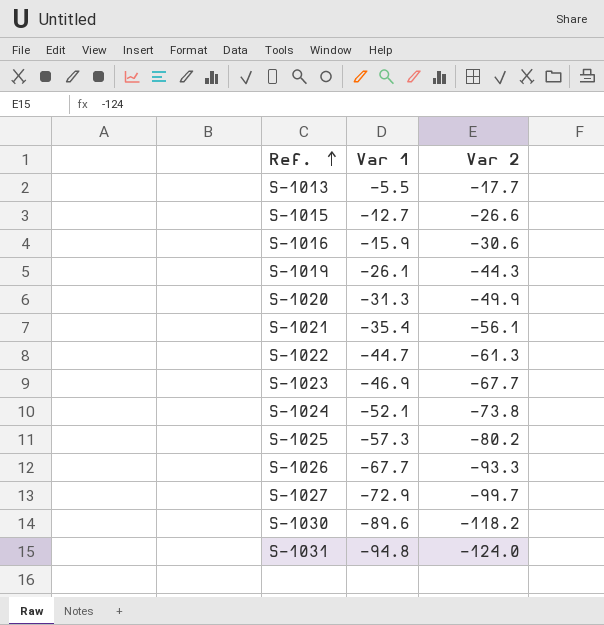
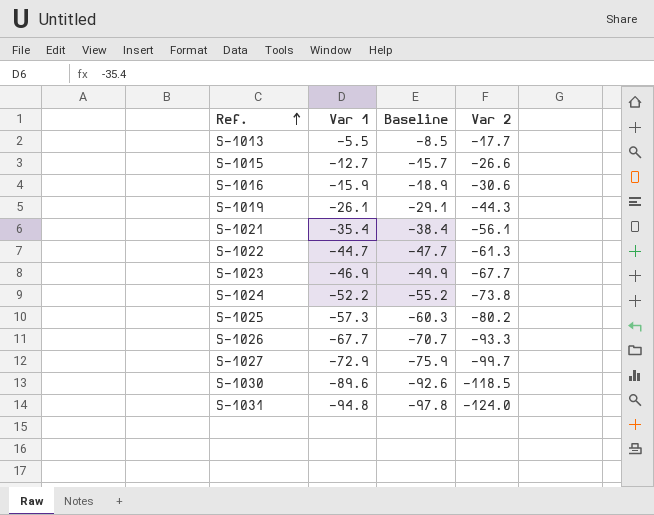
column Baseline | formula: none -> [Var 1] - 3
row S-1020: -31.3 | -49.9 -> none
S-1024 | Var 1: -52.1 -> -52.2
S-1030 | Var 2: -118.2 -> -118.5

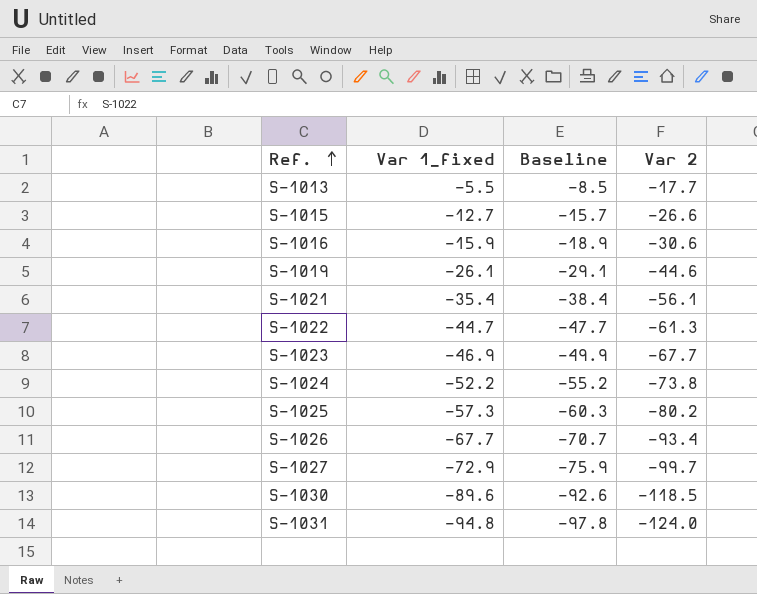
column name: Var 1 -> Var 1_fixed
S-1019 | Var 2: -44.3 -> -44.6
S-1026 | Var 2: -93.3 -> -93.4

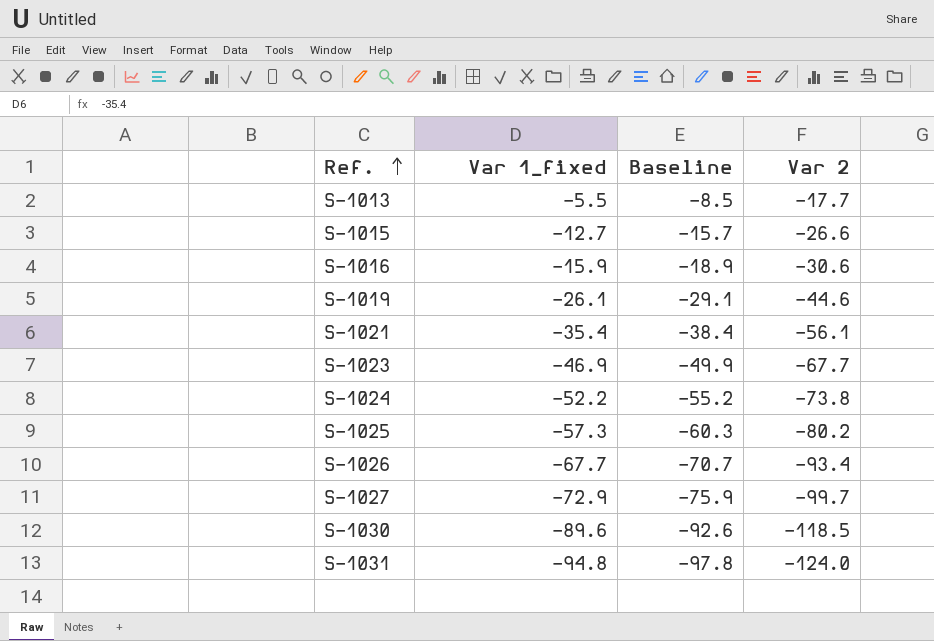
row S-1022: -44.7 | -47.7 | -61.3 -> none

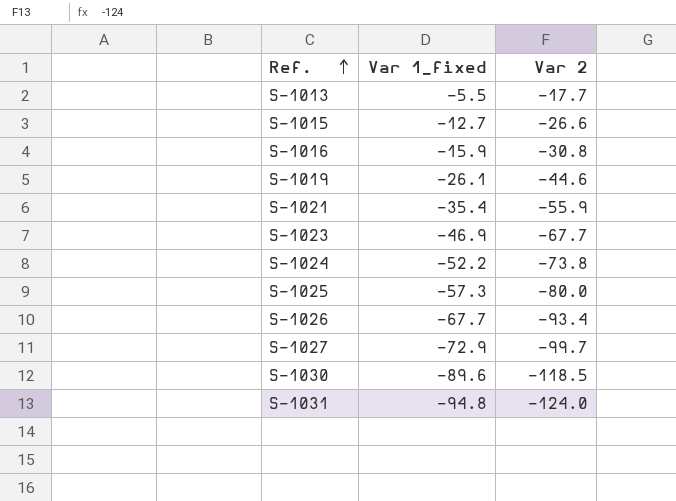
column Baseline | formula: [Var 1_fixed] - 3 -> none
S-1016 | Var 2: -30.6 -> -30.8
S-1021 | Var 2: -56.1 -> -55.9
S-1025 | Var 2: -80.2 -> -80.0

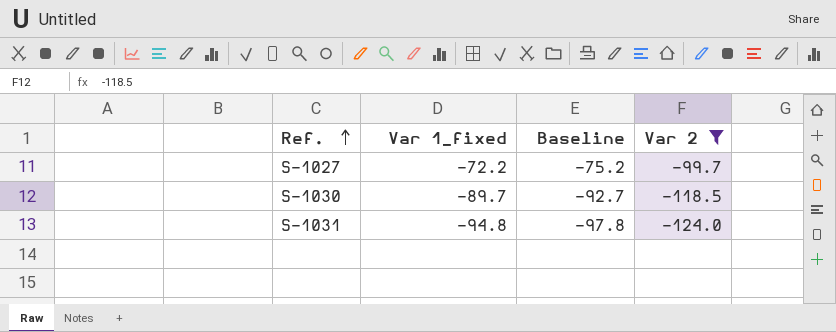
filter: none -> Var 2 <= -99.7
column Baseline | formula: none -> [Var 1_fixed] - 3
S-1027 | Var 1_fixed: -72.9 -> -72.2
S-1030 | Var 1_fixed: -89.6 -> -89.7

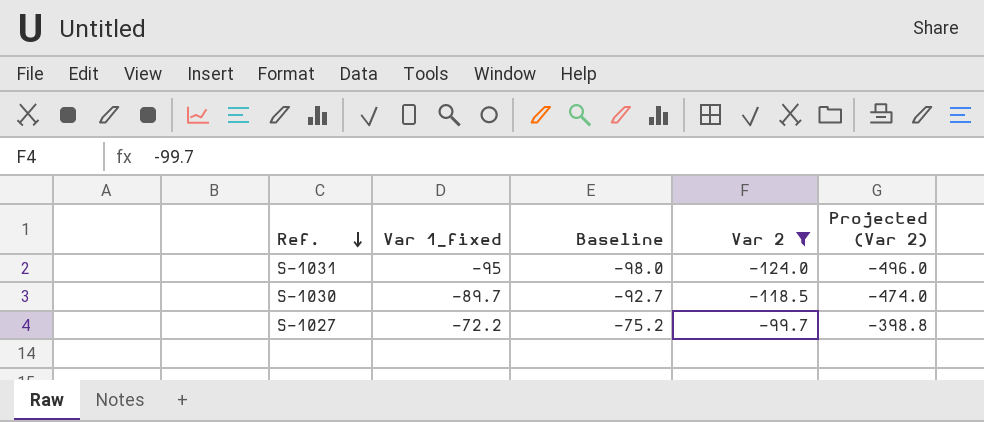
row order: Ref. ascending -> Ref. descending
column Projected (Var 2) | formula: none -> [Var 2] * 4
S-1031 | Var 1_fixed: -94.8 -> -95
S-1031 | Baseline: -97.8 -> -98.0

